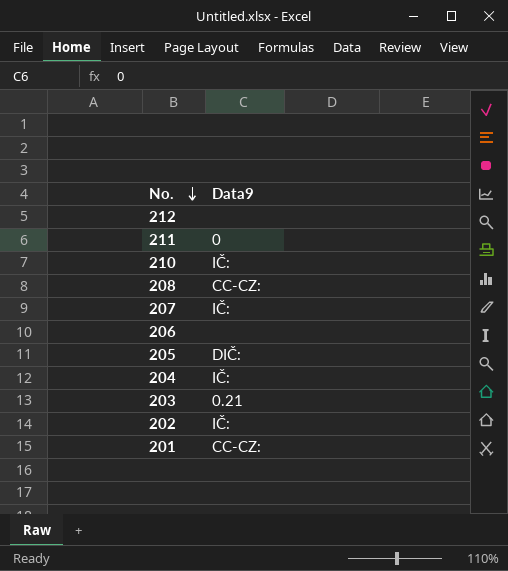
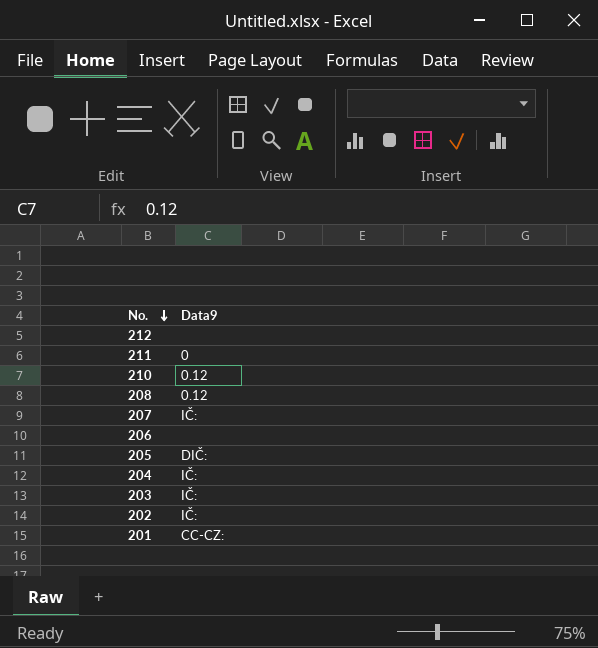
210 | Data9: IČ: -> 0.12
208 | Data9: CC-CZ: -> 0.12
203 | Data9: 0.21 -> IČ:

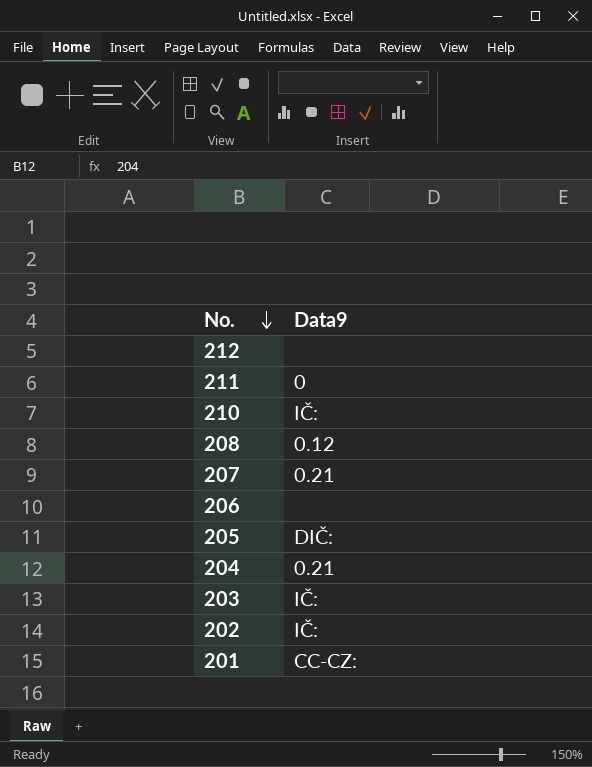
210 | Data9: 0.12 -> IČ:
207 | Data9: IČ: -> 0.21
204 | Data9: IČ: -> 0.21

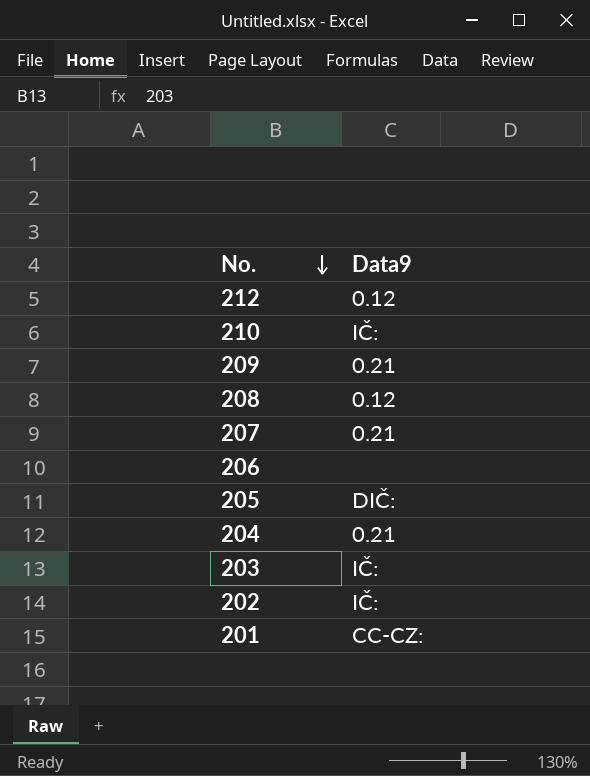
row 211: 0 -> none
212 | Data9: none -> 0.12
row 209: none -> 0.21

